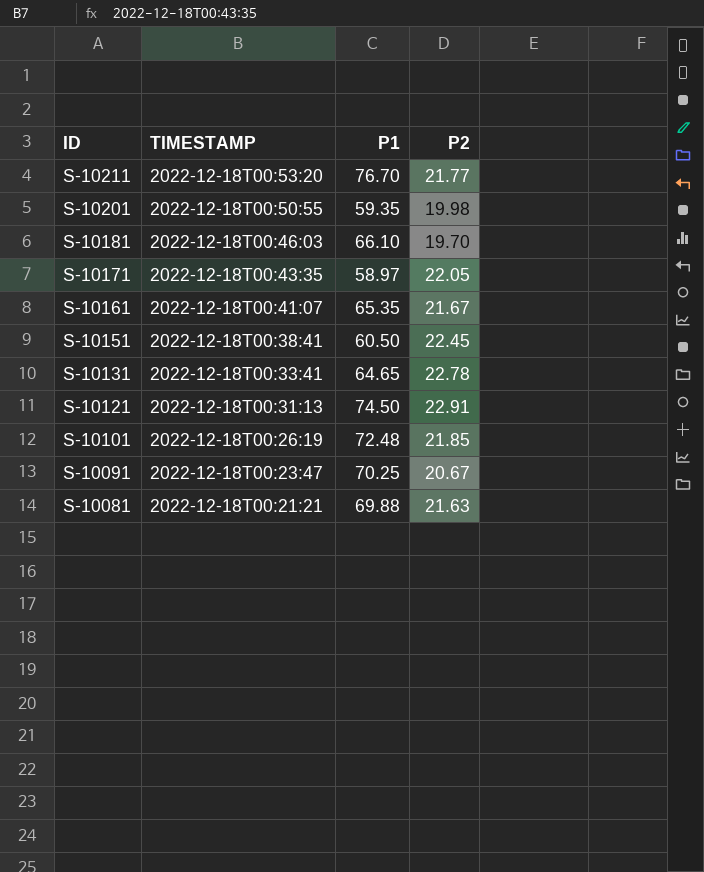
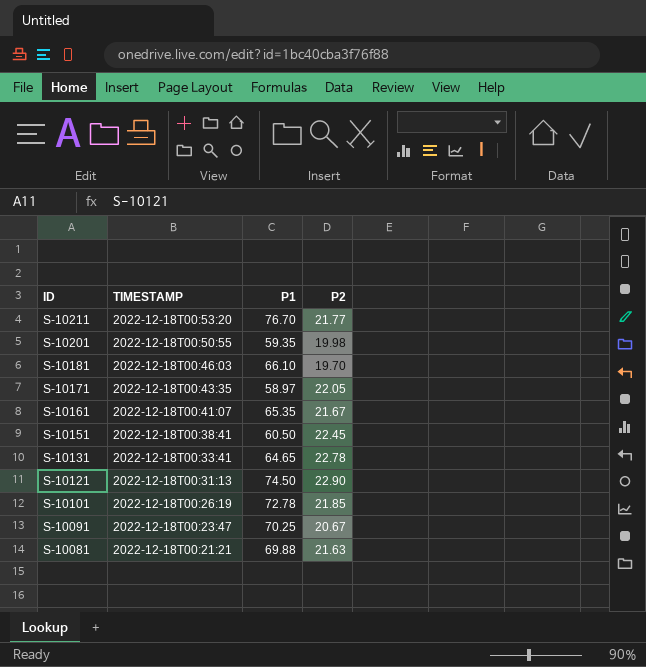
S-10121 | P2: 22.91 -> 22.90
S-10101 | P1: 72.48 -> 72.78

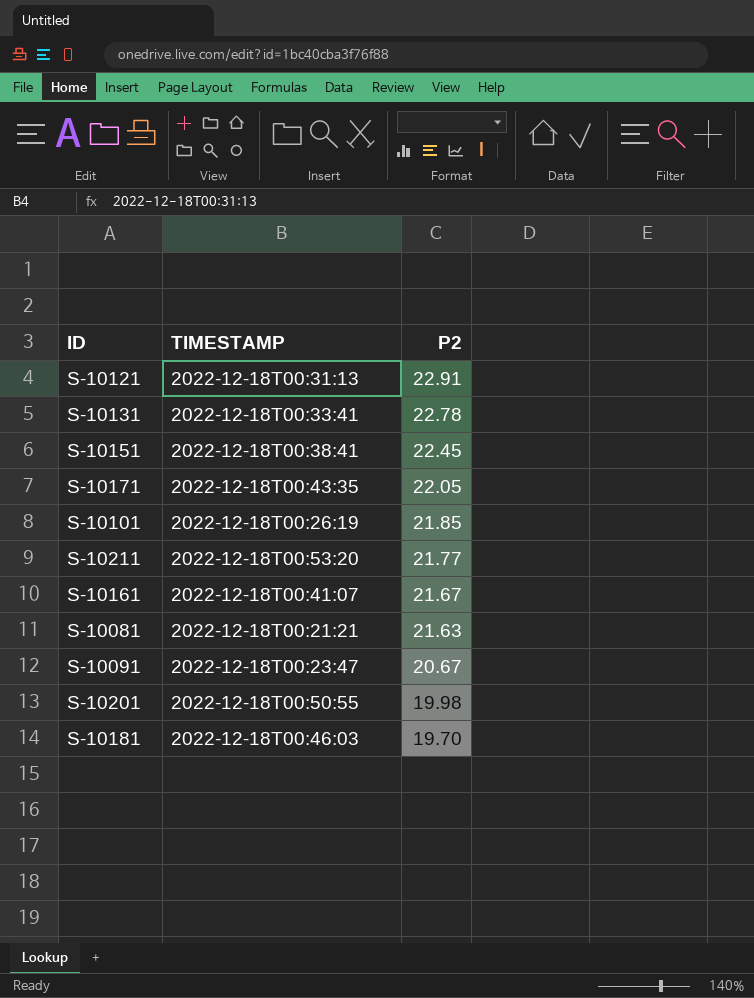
row order: ID descending -> P2 descending
column P1 | position: 3 -> none
S-10121 | P2: 22.90 -> 22.91

